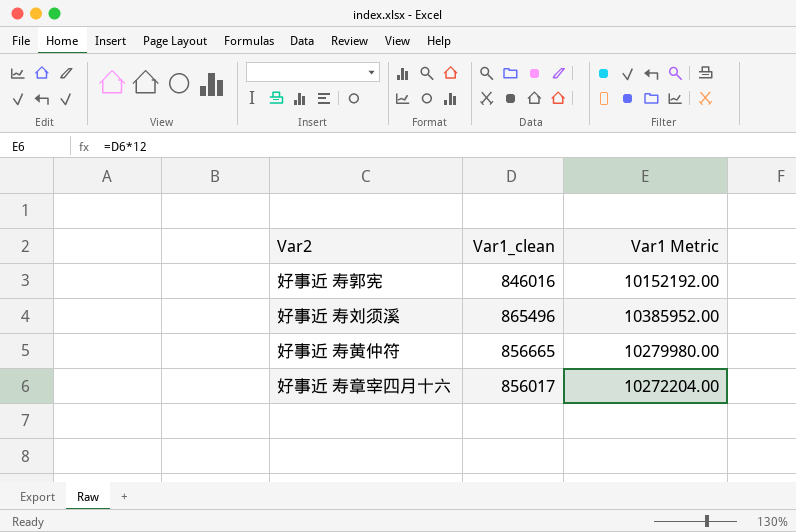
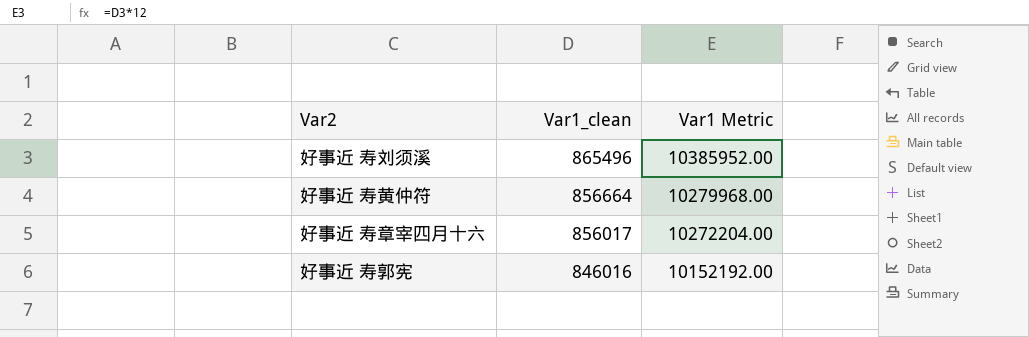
row order: none -> Var1_clean descending
好事近 寿黄仲符 | Var1_clean: 856665 -> 856664
好事近 寿黄仲符 | Var1 Metric: 10279980.00 -> 10279968.00

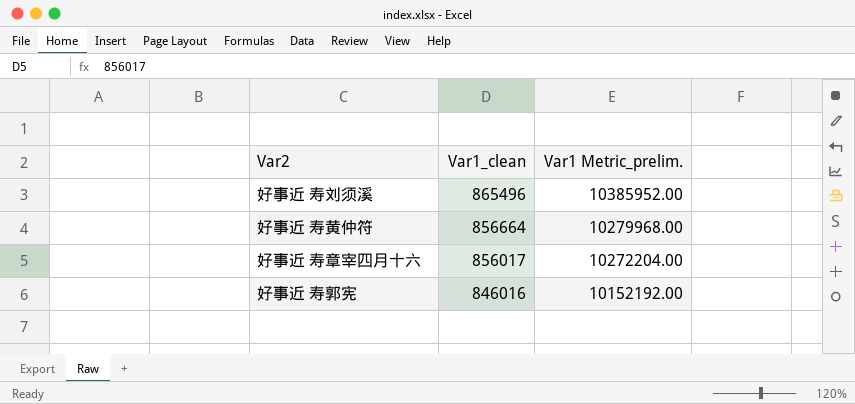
column name: Var1 Metric -> Var1 Metric_prelim.

